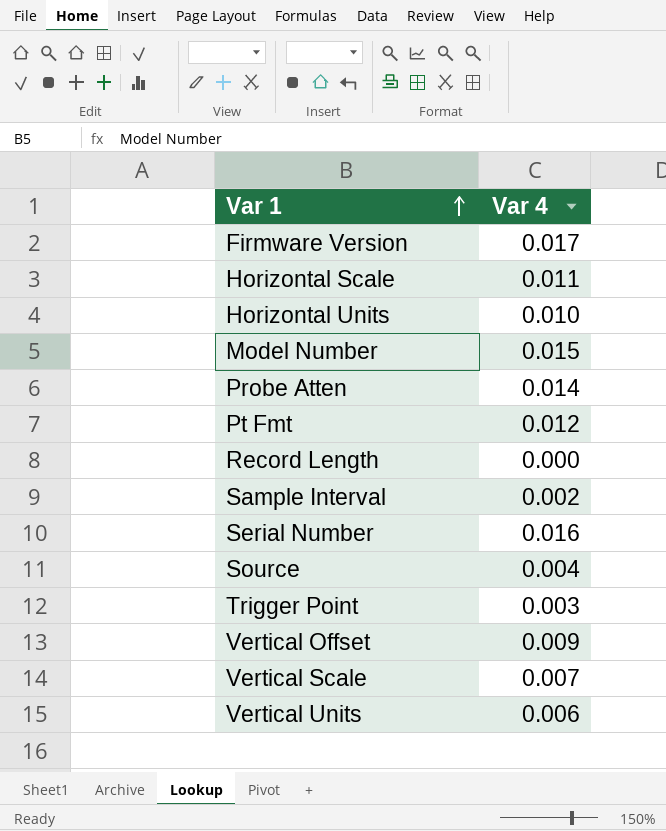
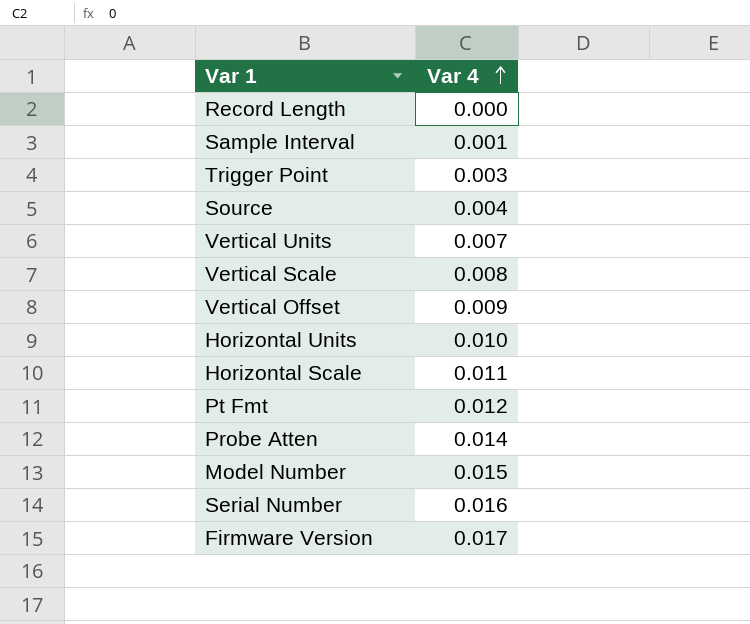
row order: Var 1 ascending -> Var 4 ascending
Sample Interval | Var 4: 0.002 -> 0.001
Vertical Units | Var 4: 0.006 -> 0.007
Vertical Scale | Var 4: 0.007 -> 0.008

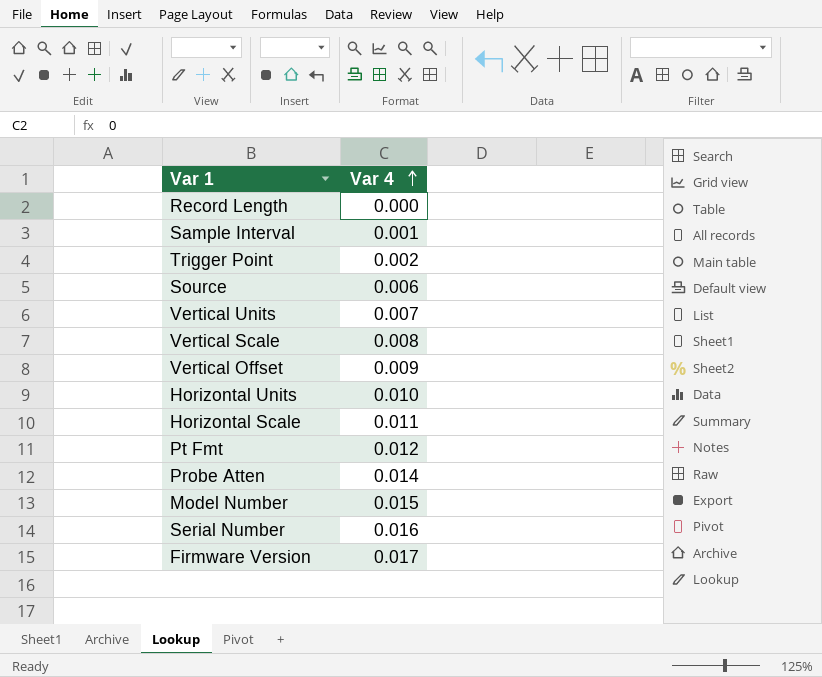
Trigger Point | Var 4: 0.003 -> 0.002
Source | Var 4: 0.004 -> 0.006

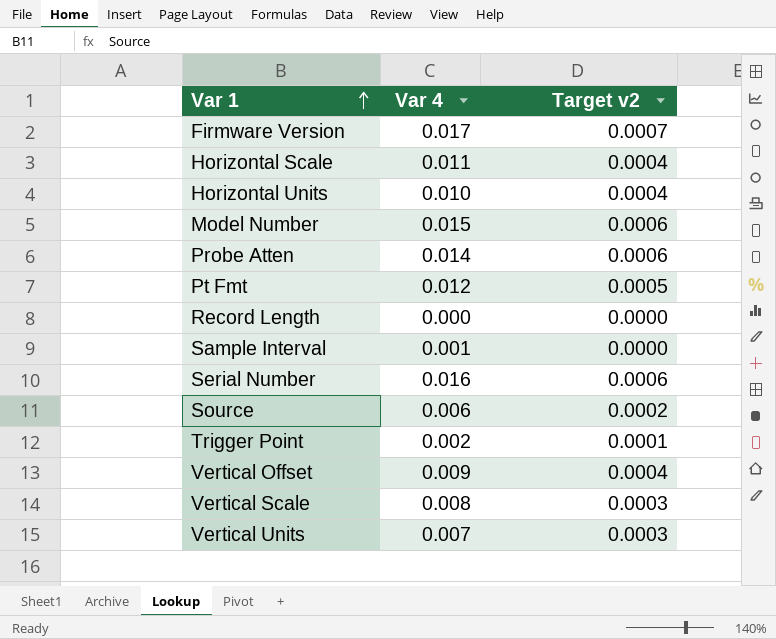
row order: Var 4 ascending -> Var 1 ascending
column Target v2 | formula: none -> [Var 4] * 0.04

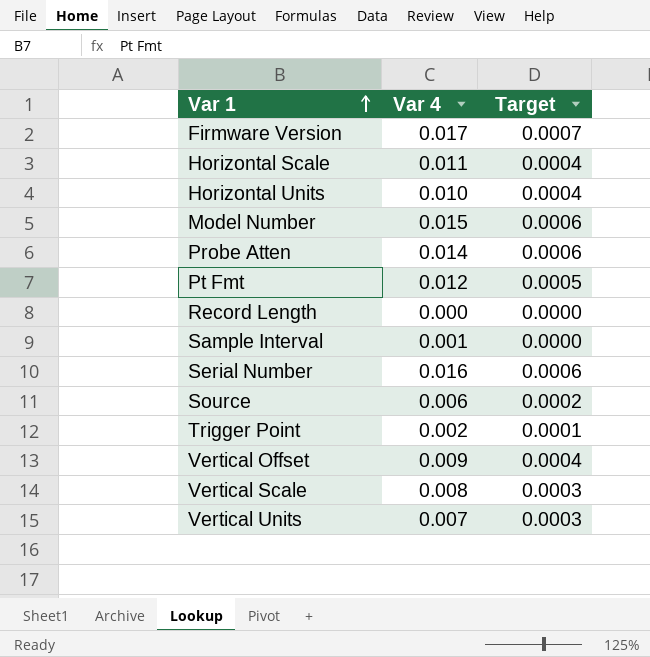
column name: Target v2 -> Target

